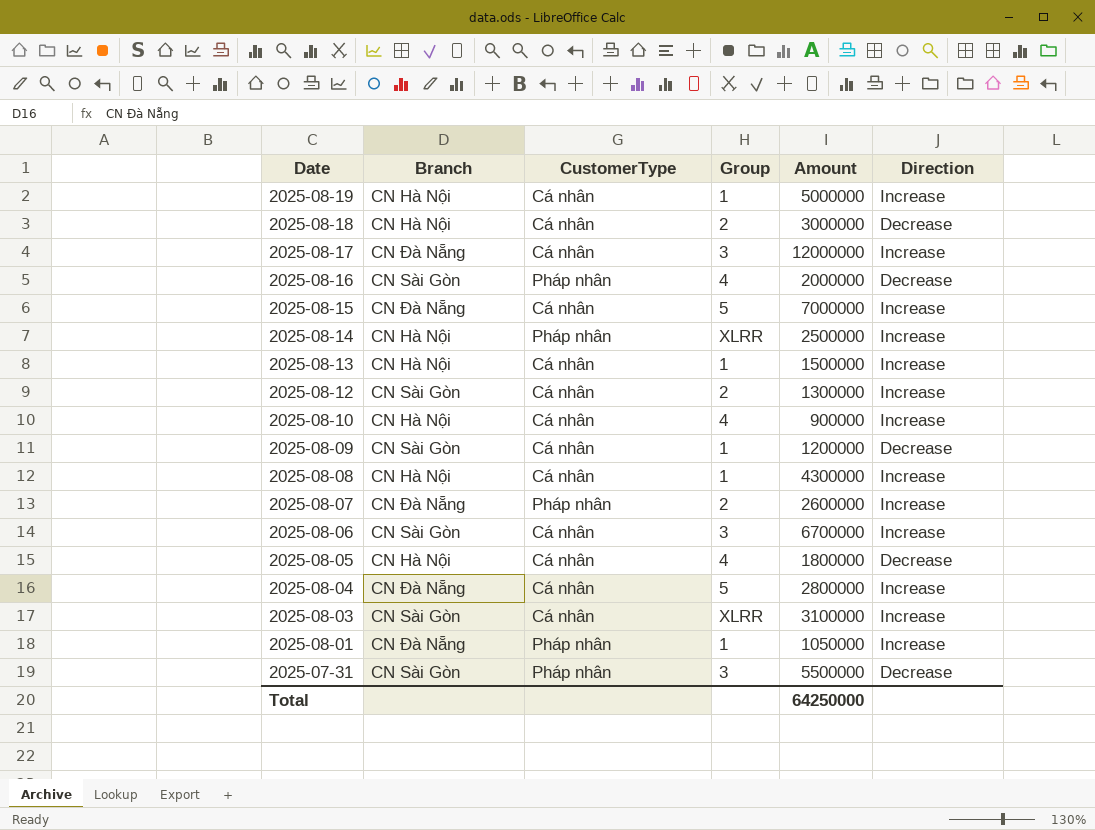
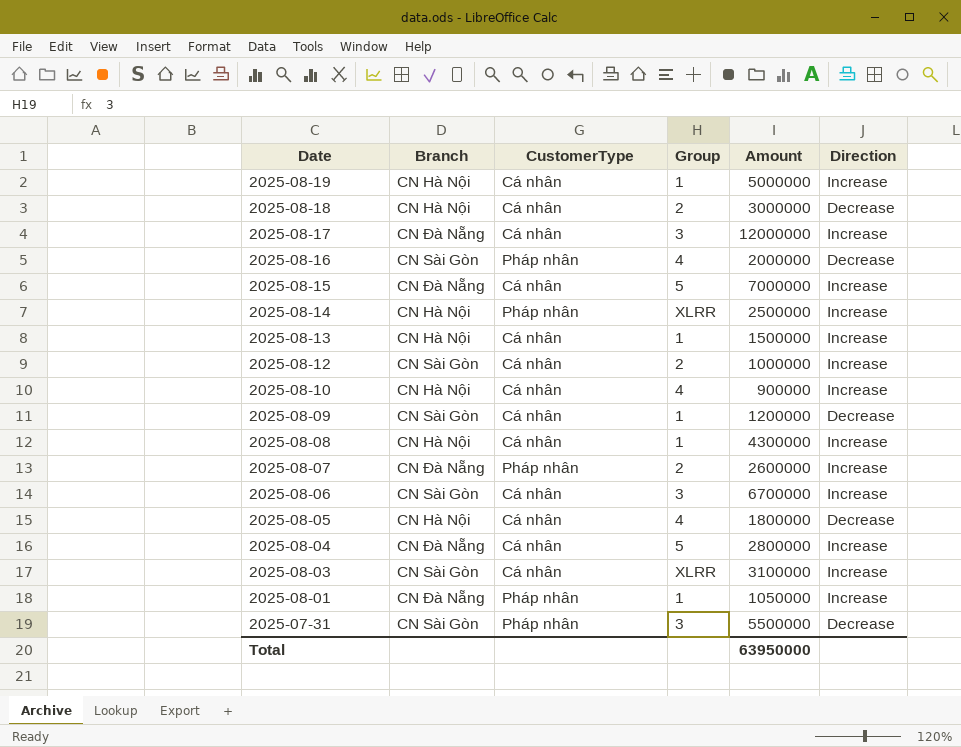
2025-08-12 | Amount: 1300000 -> 1000000
Total | Amount: 64250000 -> 63950000

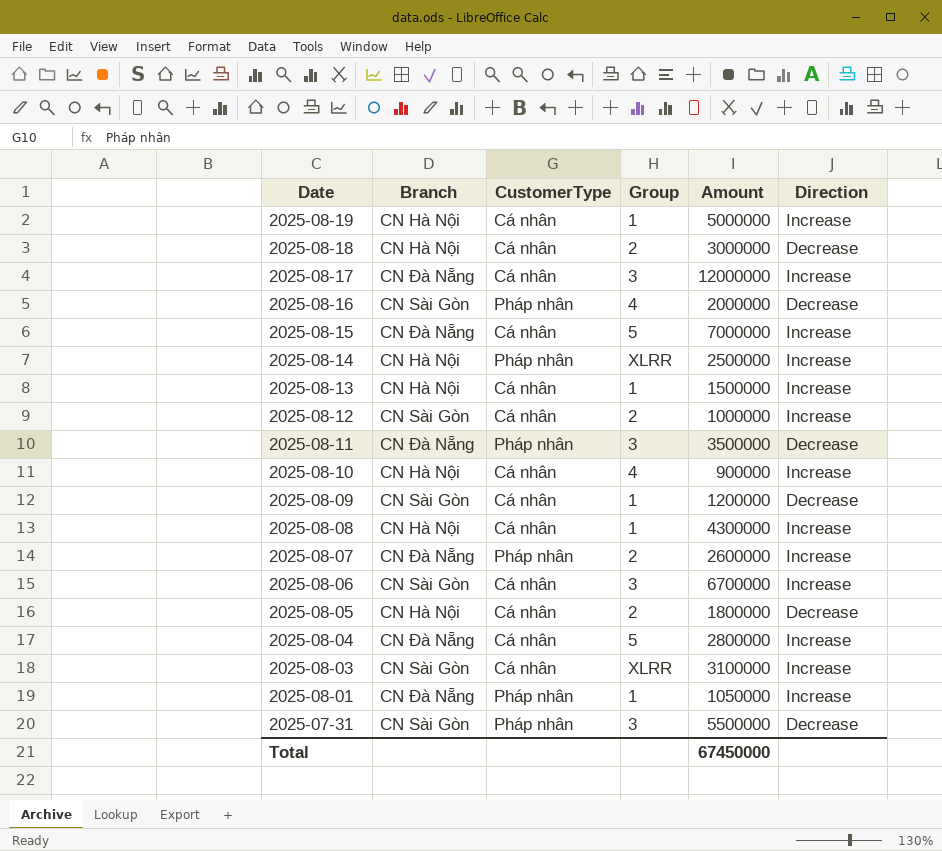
row 2025-08-11: none -> CN Đà Nẵng | Pháp nhân | 3 | 3500000 | Decrease
2025-08-05 | Group: 4 -> 2
Total | Amount: 63950000 -> 67450000

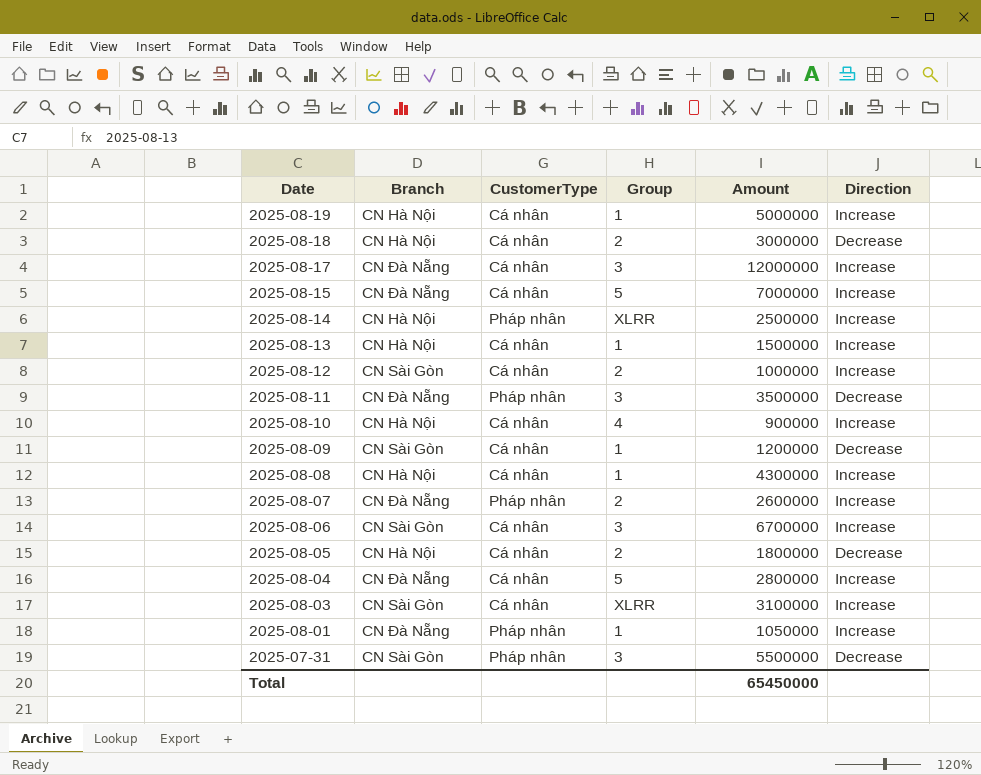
row 2025-08-16: CN Sài Gòn | Pháp nhân | 4 | 2000000 | Decrease -> none
Total | Amount: 67450000 -> 65450000

